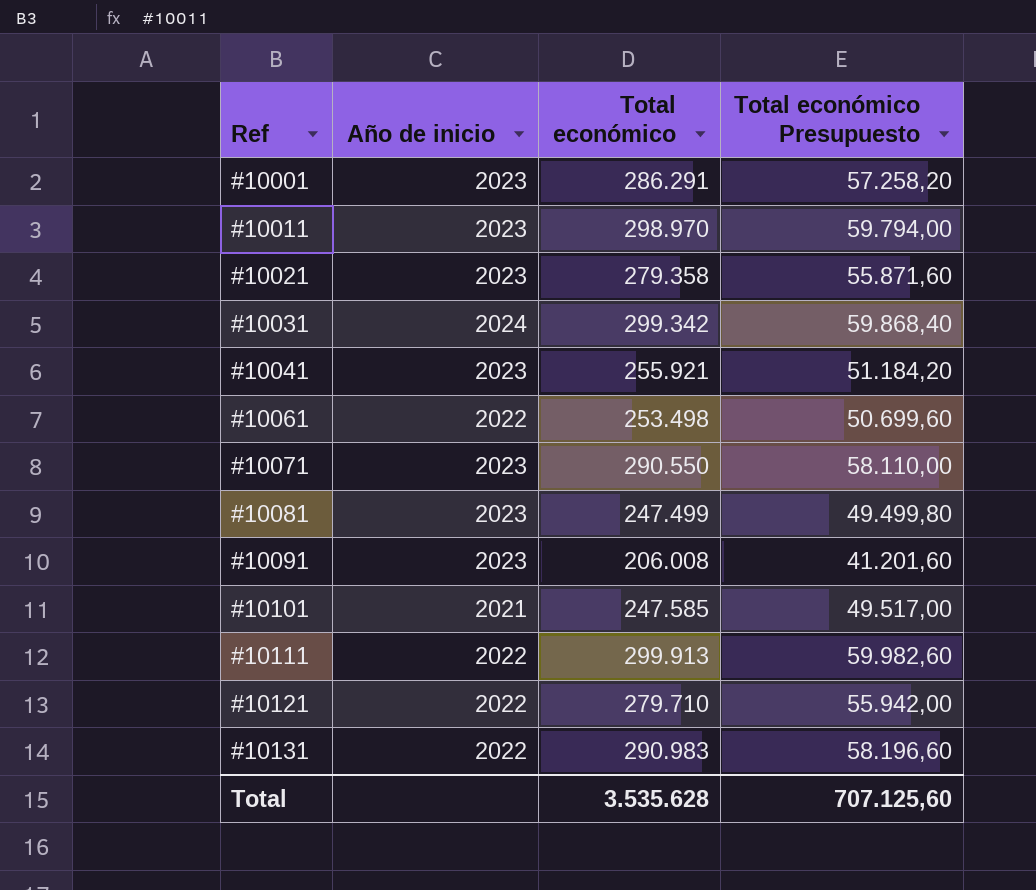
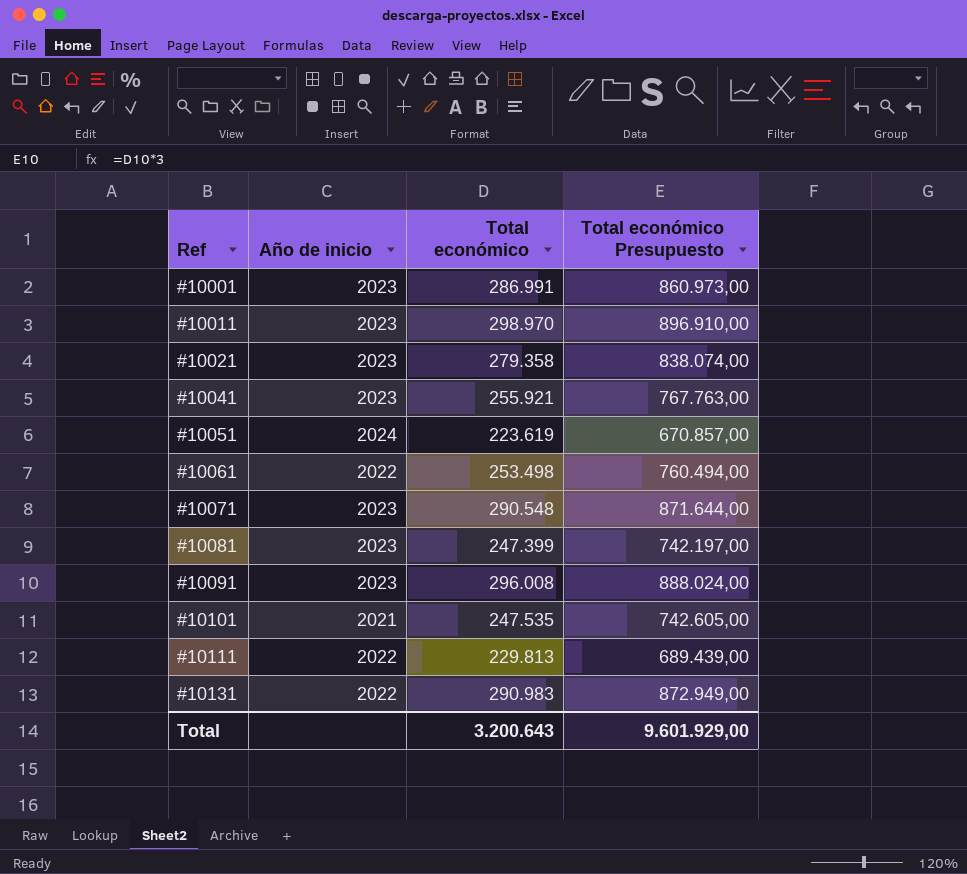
column Total económico Presupuesto | formula: [Total económico] * 0,2 -> [Total económico] * 3
row #10031: 2024 | 299.342 | 59.868,40 -> none
row #10121: 2022 | 279.710 | 55.942,00 -> none
#10001 | Total económico: 286.291 -> 286.991
row #10051: none -> 2024 | 223.619 | 670.857,00
#10071 | Total económico: 290.550 -> 290.548
#10081 | Total económico: 247.499 -> 247.399
#10091 | Total económico: 206.008 -> 296.008
#10101 | Total económico: 247.585 -> 247.535
#10111 | Total económico: 299.913 -> 229.813
Total | Total económico: 3.535.628 -> 3.200.643
Total | Total económico Presupuesto: 707.125,60 -> 9.601.929,00

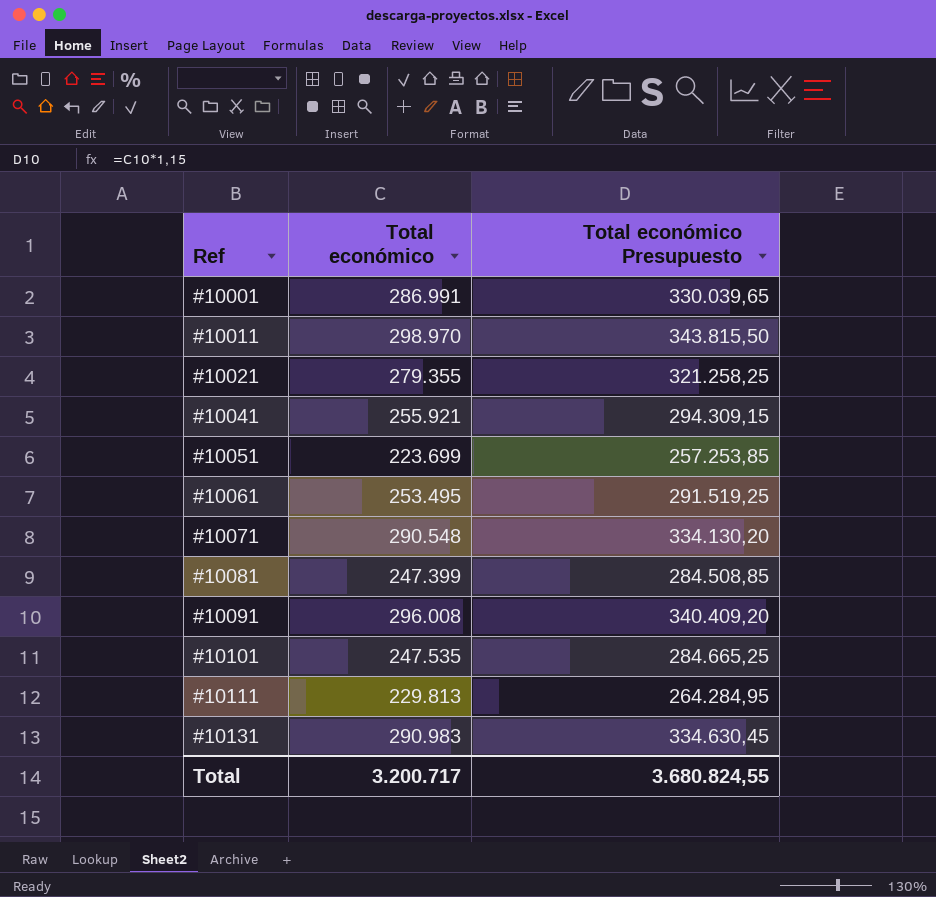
column Año de inicio | position: 2 -> none
column Total económico Presupuesto | formula: [Total económico] * 3 -> [Total económico] * 1,15
#10021 | Total económico: 279.358 -> 279.355
#10051 | Total económico: 223.619 -> 223.699
#10061 | Total económico: 253.498 -> 253.495
Total | Total económico: 3.200.643 -> 3.200.717
Total | Total económico Presupuesto: 9.601.929,00 -> 3.680.824,55

